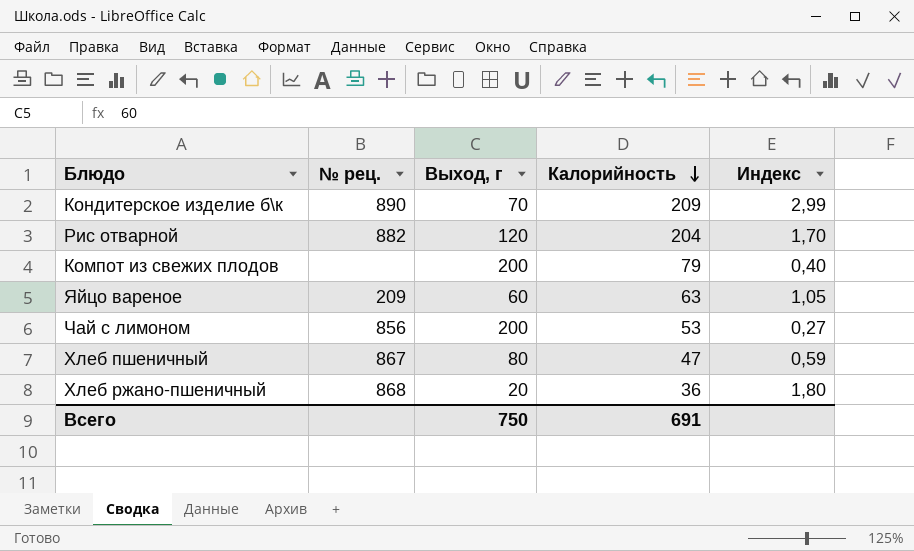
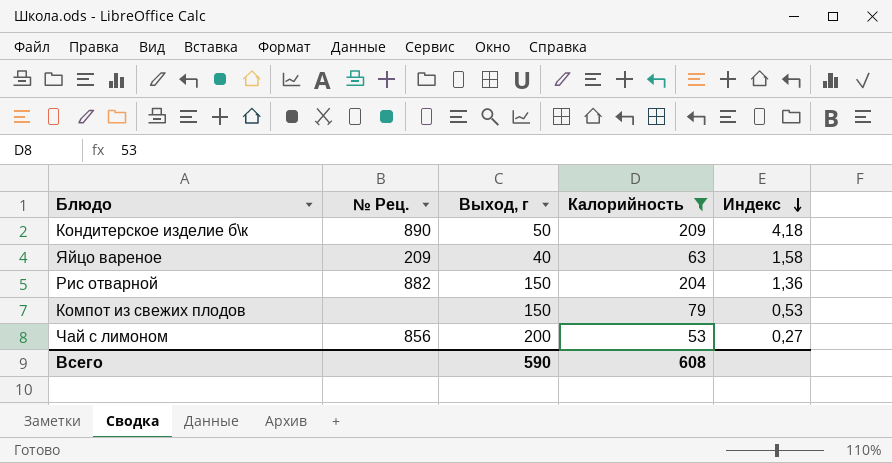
filter: none -> Калорийность >= 53
row order: Калорийность descending -> Индекс descending
column name: № рец. -> № Рец.
Кондитерское изделие б\к | Выход, г: 70 -> 50
Кондитерское изделие б\к | Индекс: 2,99 -> 4,18
Яйцо вареное | Выход, г: 60 -> 40
Яйцо вареное | Индекс: 1,05 -> 1,58
Рис отварной | Выход, г: 120 -> 150
Рис отварной | Индекс: 1,70 -> 1,36
Компот из свежих плодов | Выход, г: 200 -> 150
Компот из свежих плодов | Индекс: 0,40 -> 0,53
Всего | Выход, г: 750 -> 590
Всего | Калорийность: 691 -> 608

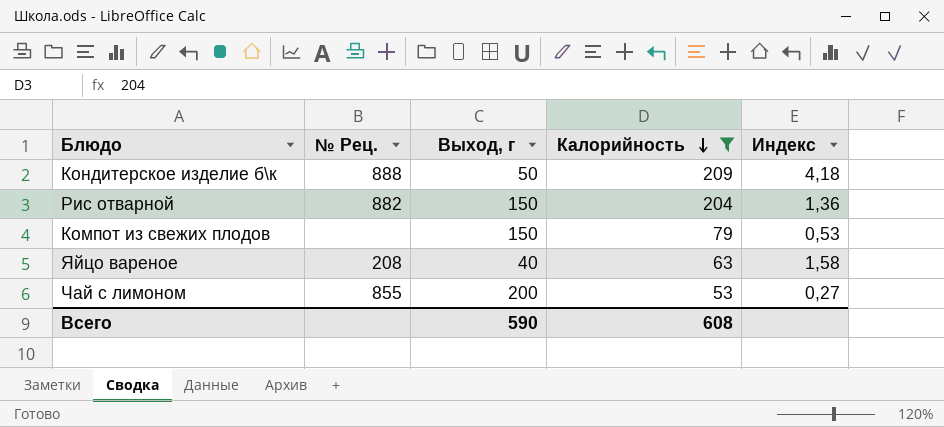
row order: Индекс descending -> Калорийность descending
Кондитерское изделие б\к | № Рец.: 890 -> 888
Яйцо вареное | № Рец.: 209 -> 208
Чай с лимоном | № Рец.: 856 -> 855

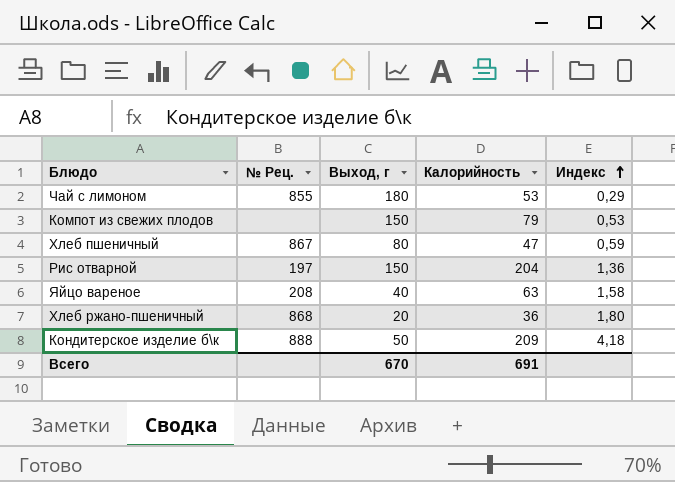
filter: Калорийность >= 53 -> none
row order: Калорийность descending -> Индекс ascending
Чай с лимоном | Выход, г: 200 -> 180
Чай с лимоном | Индекс: 0,27 -> 0,29
Рис отварной | № Рец.: 882 -> 197
Всего | Выход, г: 590 -> 670
Всего | Калорийность: 608 -> 691

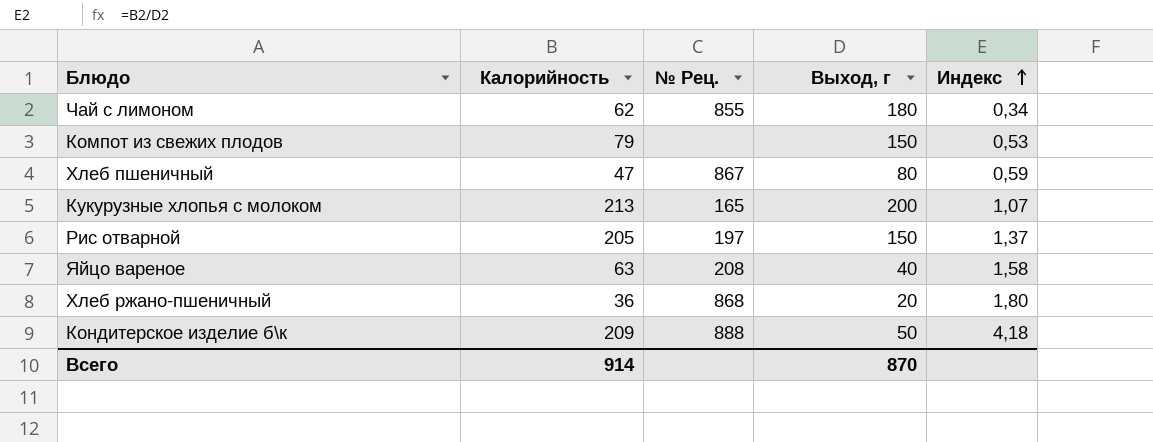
column Калорийность | position: 4 -> 2
Чай с лимоном | Калорийность: 53 -> 62
Чай с лимоном | Индекс: 0,29 -> 0,34
row Кукурузные хлопья с молоком: none -> 213 | 165 | 200 | 1,07
Рис отварной | Калорийность: 204 -> 205
Рис отварной | Индекс: 1,36 -> 1,37
Всего | Калорийность: 691 -> 914
Всего | Выход, г: 670 -> 870

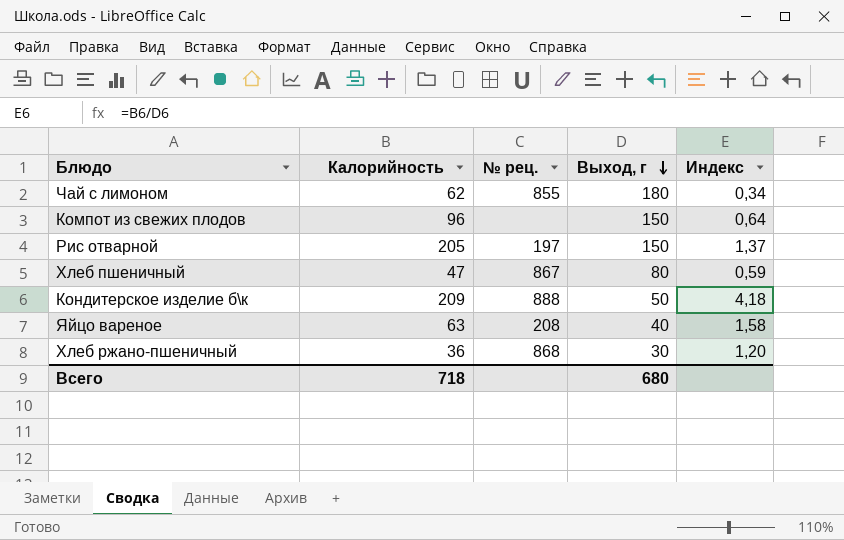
row order: Индекс ascending -> Выход, г descending
column name: № Рец. -> № рец.
row Кукурузные хлопья с молоком: 213 | 165 | 200 | 1,07 -> none
Компот из свежих плодов | Калорийность: 79 -> 96
Компот из свежих плодов | Индекс: 0,53 -> 0,64
Хлеб ржано-пшеничный | Выход, г: 20 -> 30
Хлеб ржано-пшеничный | Индекс: 1,80 -> 1,20
Всего | Калорийность: 914 -> 718
Всего | Выход, г: 870 -> 680

